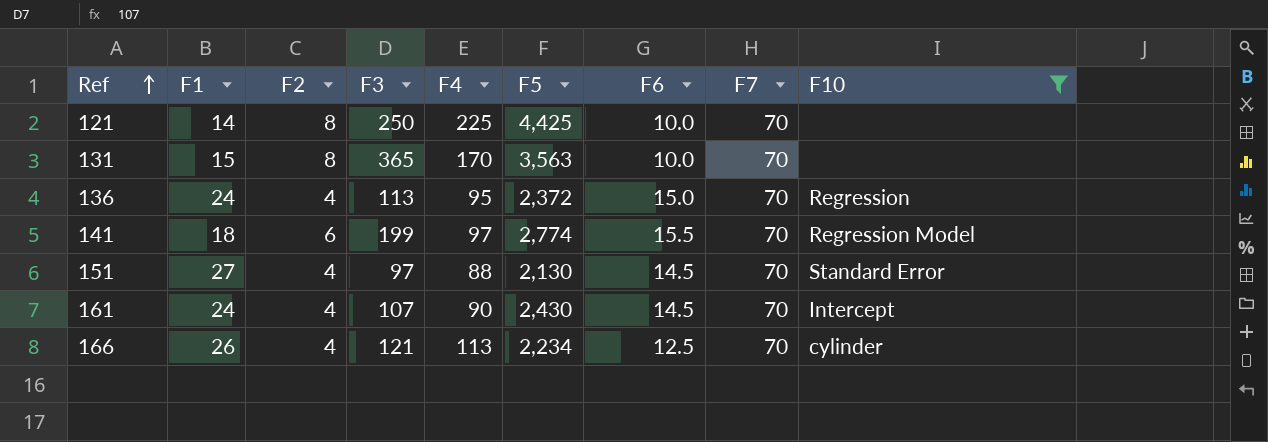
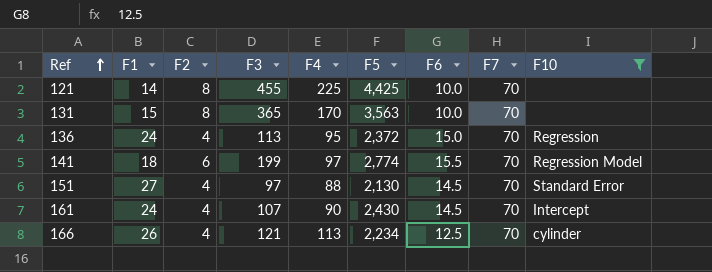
121 | F3: 250 -> 455

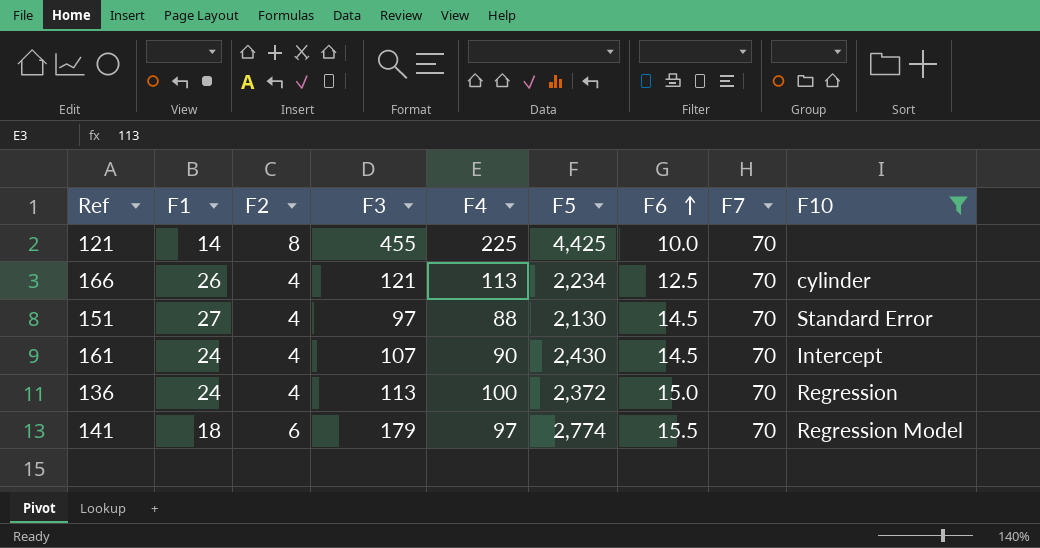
row order: Ref ascending -> F6 ascending
row 131: 15 | 8 | 365 | 170 | 3,563 | 10.0 | 70 | none -> none
136 | F4: 95 -> 100
141 | F3: 199 -> 179

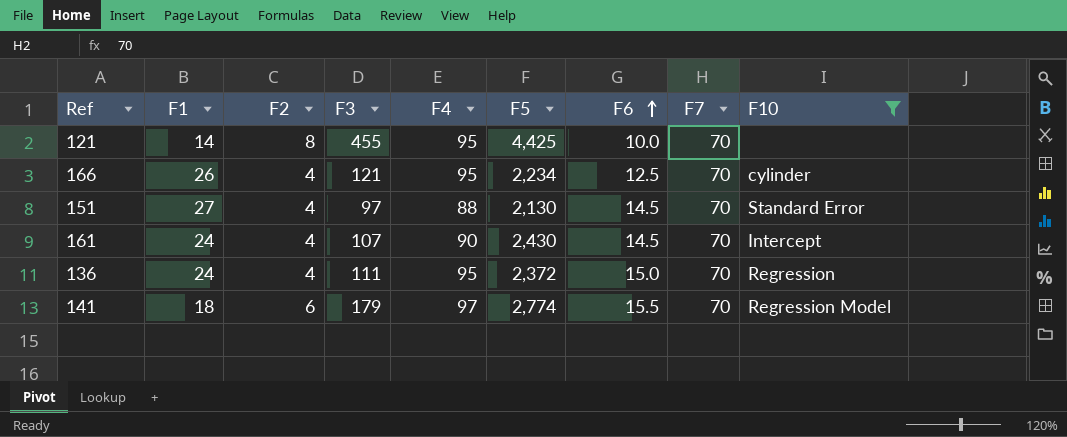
121 | F4: 225 -> 95
166 | F4: 113 -> 95
136 | F3: 113 -> 111
136 | F4: 100 -> 95

